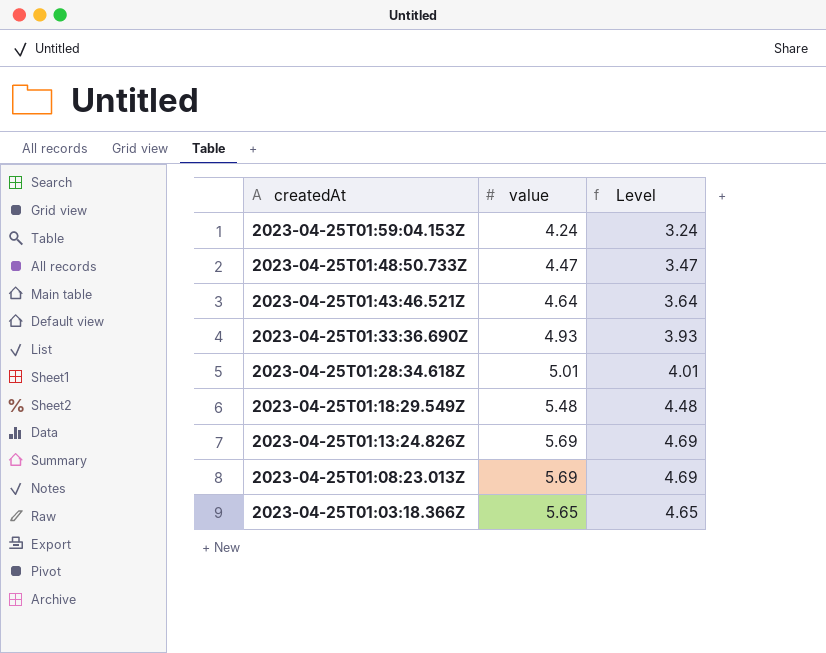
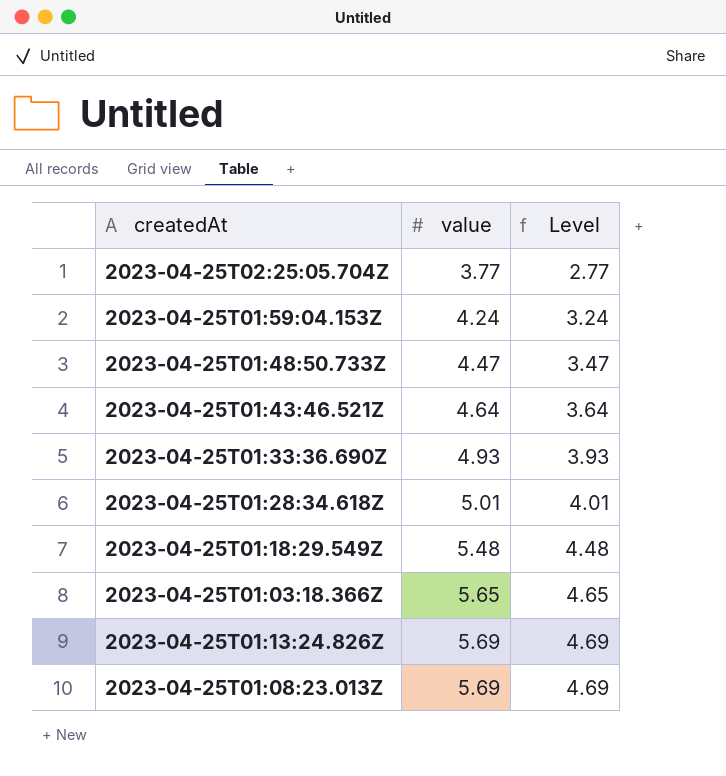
row order: createdAt descending -> value ascending
row 2023-04-25T02:25:05.704Z: none -> 3.77 | 2.77

